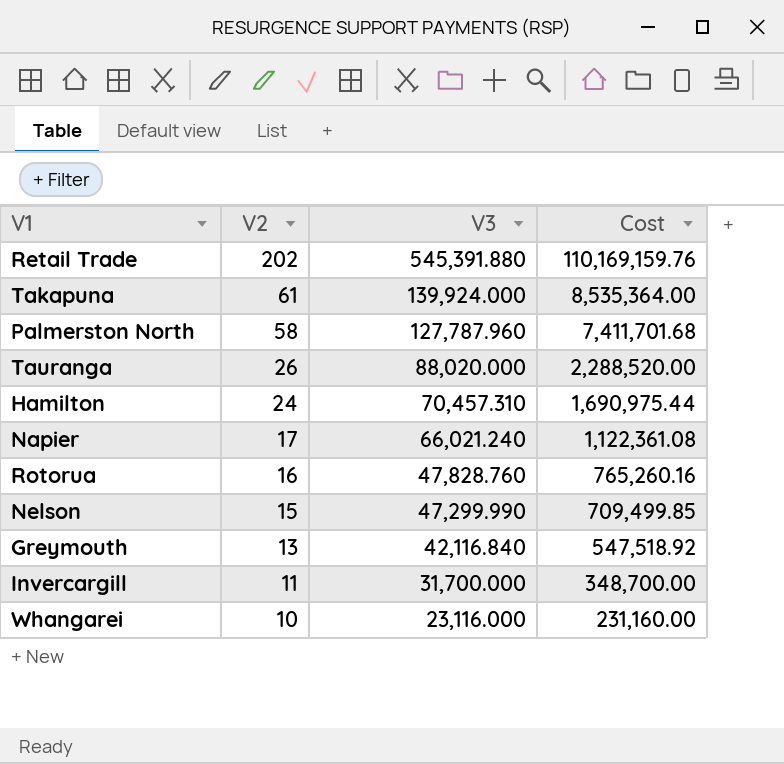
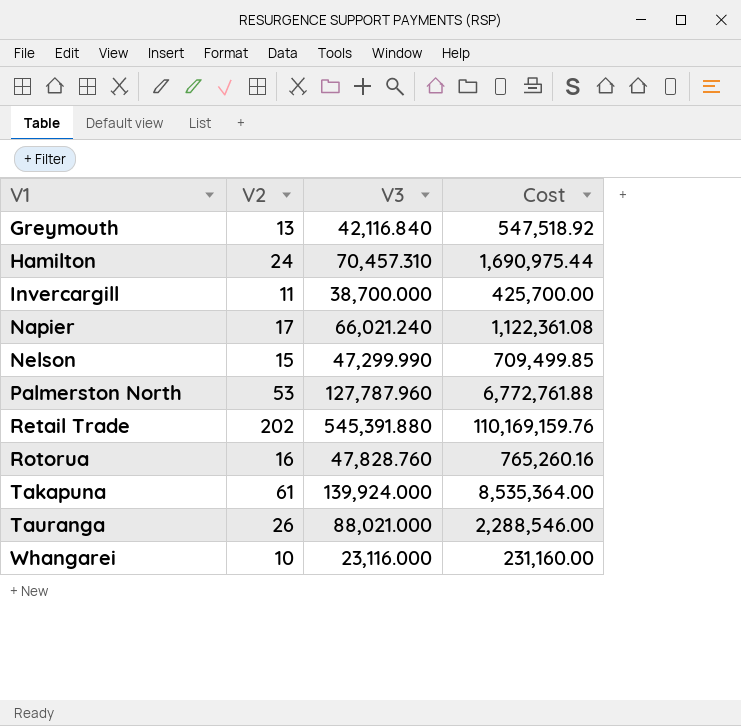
row order: V2 descending -> V1 ascending
Invercargill | V3: 31,700.000 -> 38,700.000
Invercargill | Cost: 348,700.00 -> 425,700.00
Palmerston North | V2: 58 -> 53
Palmerston North | Cost: 7,411,701.68 -> 6,772,761.88
Tauranga | V3: 88,020.000 -> 88,021.000
Tauranga | Cost: 2,288,520.00 -> 2,288,546.00

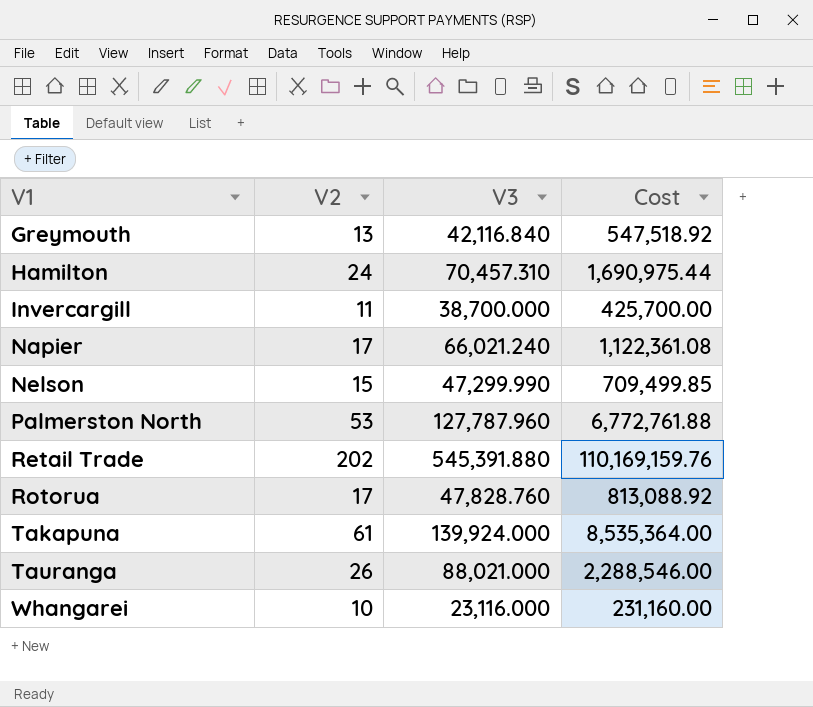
Rotorua | V2: 16 -> 17
Rotorua | Cost: 765,260.16 -> 813,088.92

